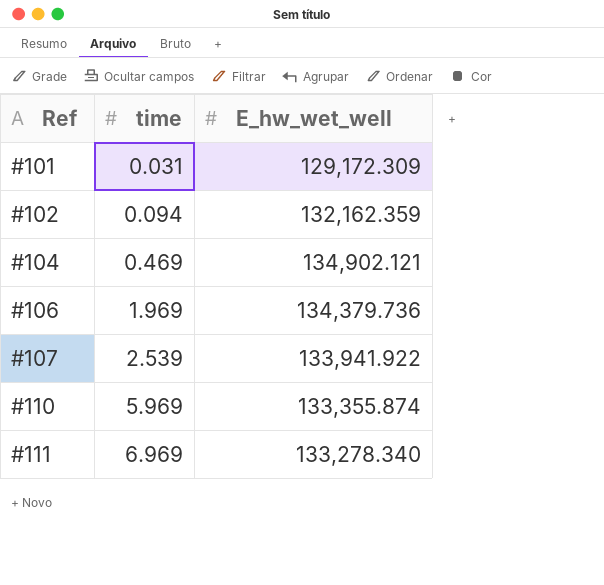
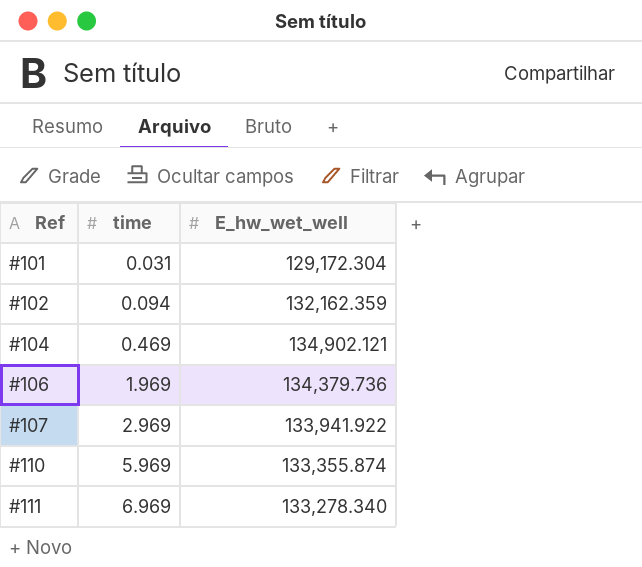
#101 | E_hw_wet_well: 129,172.309 -> 129,172.304
#107 | time: 2.539 -> 2.969

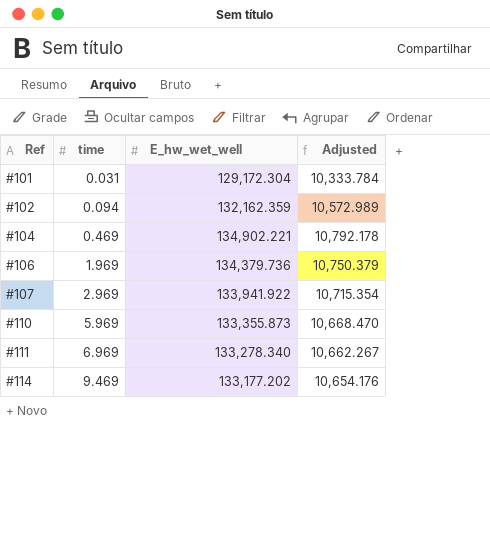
column Adjusted | formula: none -> [E_hw_wet_well] * 0.08
#104 | E_hw_wet_well: 134,902.121 -> 134,902.221
#110 | E_hw_wet_well: 133,355.874 -> 133,355.873
row #114: none -> 9.469 | 133,177.202 | 10,654.176

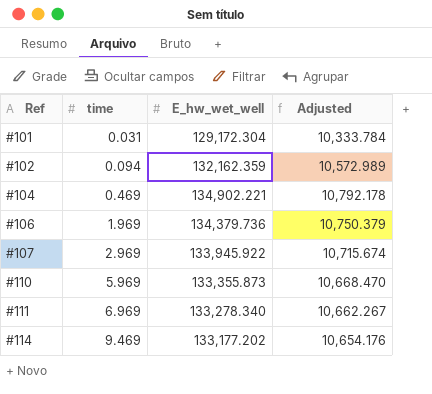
#107 | E_hw_wet_well: 133,941.922 -> 133,945.922
#107 | Adjusted: 10,715.354 -> 10,715.674

